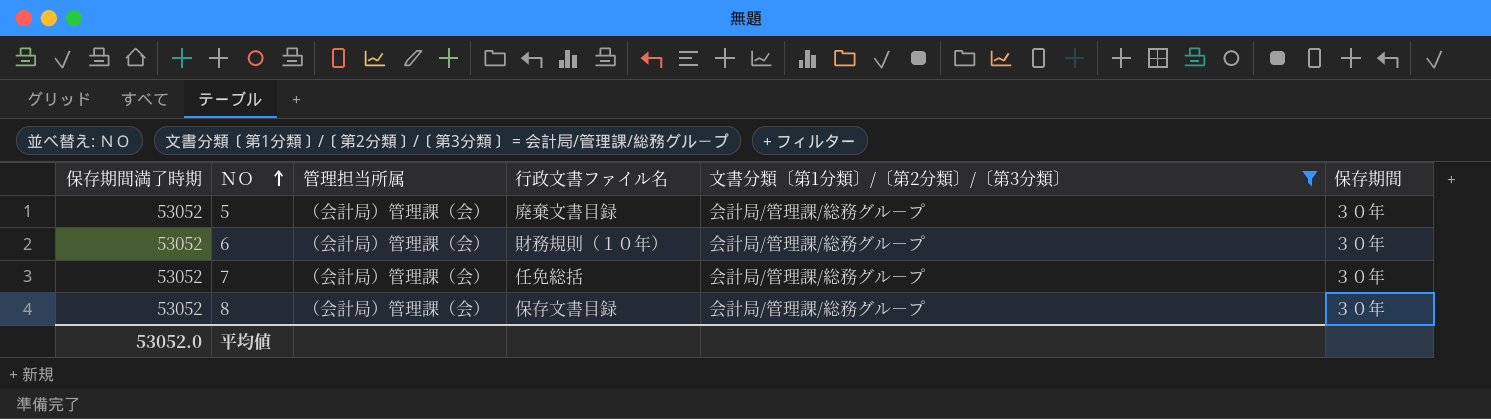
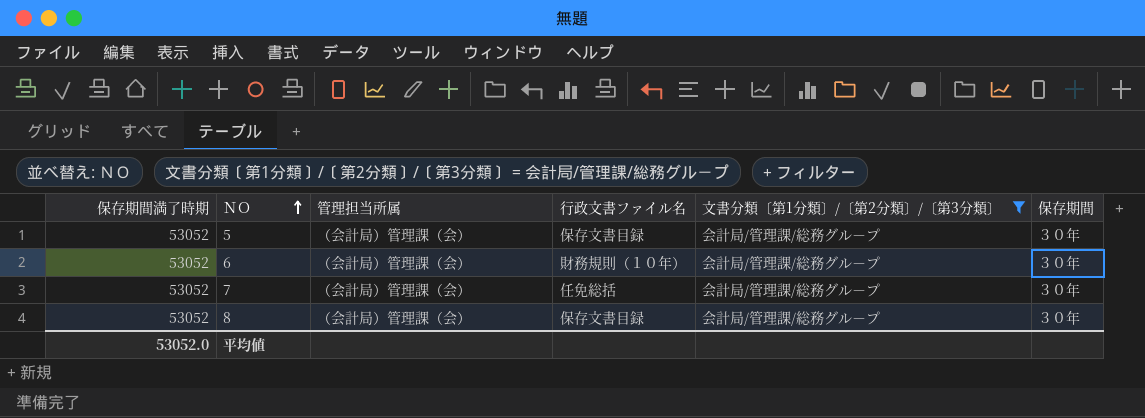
5 | 行政文書ファイル名: 廃棄文書目録 -> 保存文書目録

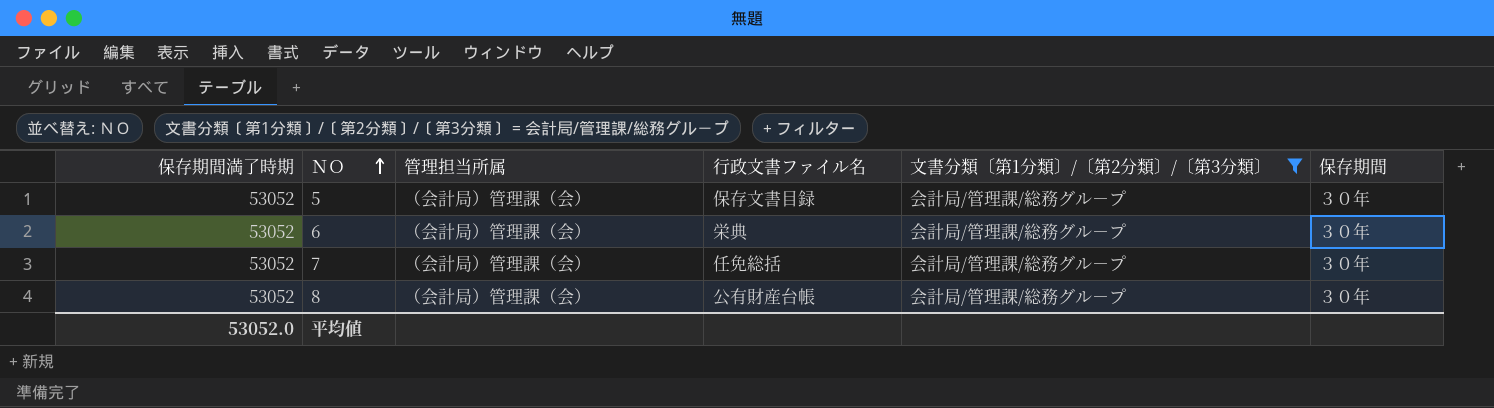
6 | 行政文書ファイル名: 財務規則（１０年） -> 栄典
8 | 行政文書ファイル名: 保存文書目録 -> 公有財産台帳

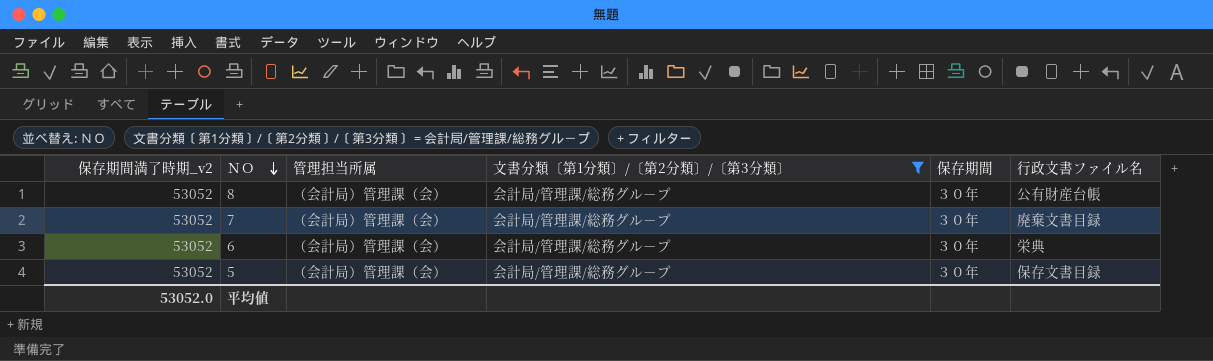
row order: ＮＯ ascending -> ＮＯ descending
column name: 保存期間満了時期 -> 保存期間満了時期_v2
column 行政文書ファイル名 | position: 4 -> 6
7 | 行政文書ファイル名: 任免総括 -> 廃棄文書目録

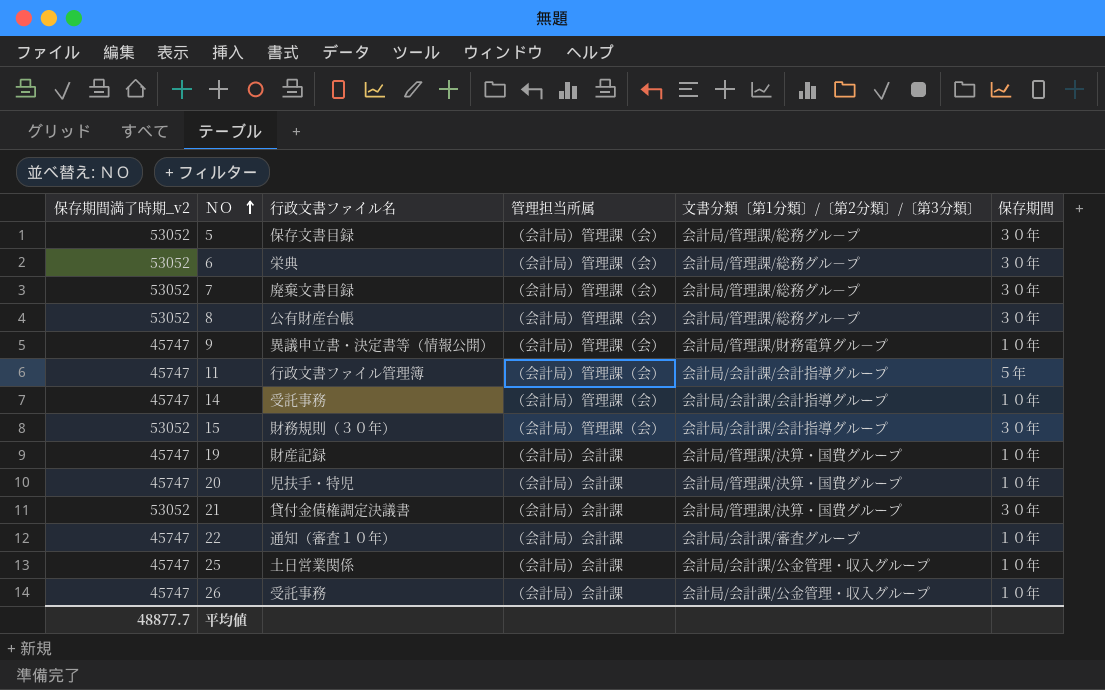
filter: 文書分類〔第1分類〕/〔第2分類〕/〔第3分類〕 = 会計局/管理課/総務グル－プ -> none
row order: ＮＯ descending -> ＮＯ ascending
column 行政文書ファイル名 | position: 6 -> 3
平均値 | 保存期間満了時期_v2: 53052.0 -> 48877.7

